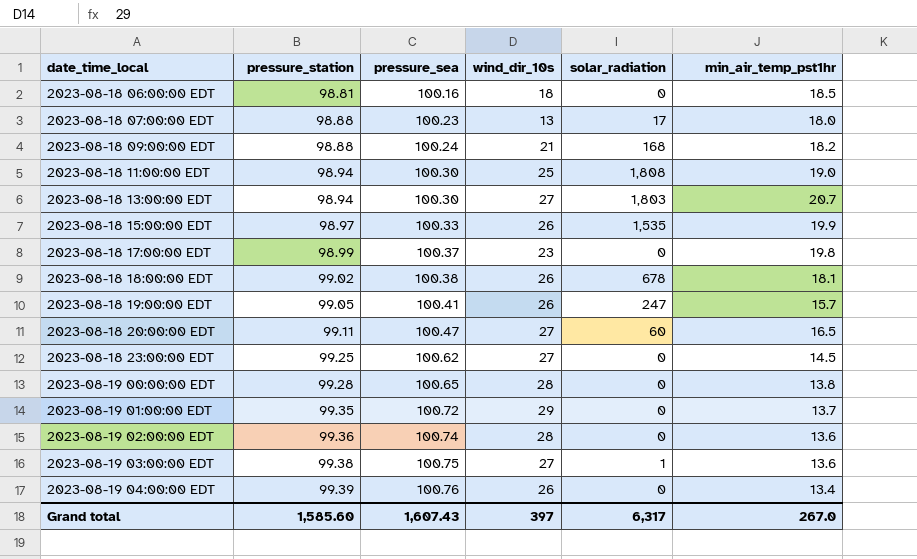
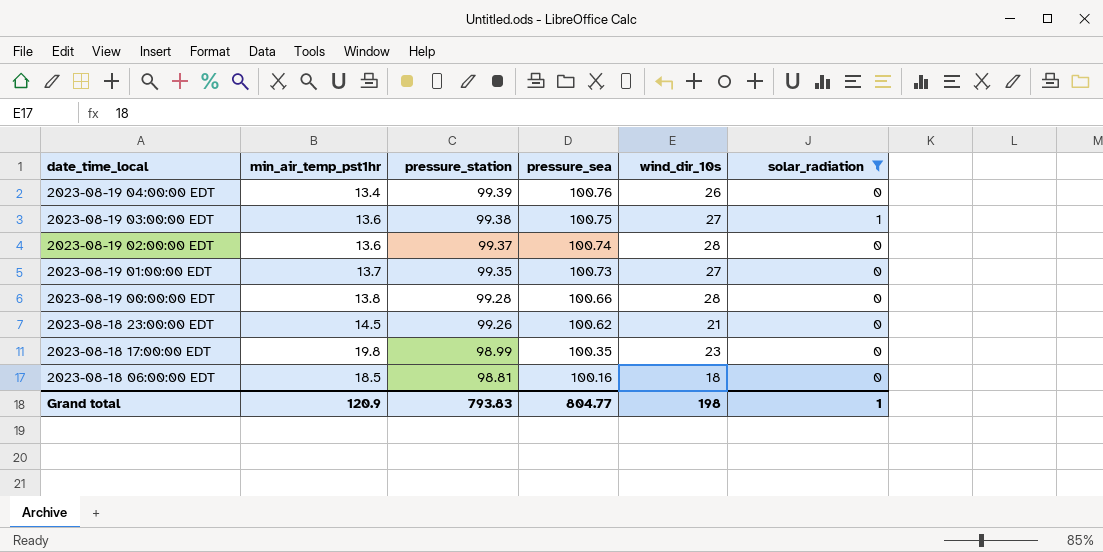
filter: none -> solar_radiation <= 1
row order: date_time_local ascending -> date_time_local descending
column min_air_temp_pst1hr | position: 6 -> 2
2023-08-19 02:00:00 EDT | pressure_station: 99.36 -> 99.37
2023-08-19 01:00:00 EDT | pressure_sea: 100.72 -> 100.73
2023-08-19 01:00:00 EDT | wind_dir_10s: 29 -> 27
2023-08-19 00:00:00 EDT | pressure_sea: 100.65 -> 100.66
2023-08-18 23:00:00 EDT | pressure_station: 99.25 -> 99.26
2023-08-18 23:00:00 EDT | wind_dir_10s: 27 -> 21
2023-08-18 17:00:00 EDT | pressure_sea: 100.37 -> 100.35
Grand total | min_air_temp_pst1hr: 267.0 -> 120.9
Grand total | pressure_station: 1,585.60 -> 793.83
Grand total | pressure_sea: 1,607.43 -> 804.77
Grand total | wind_dir_10s: 397 -> 198
Grand total | solar_radiation: 6,317 -> 1

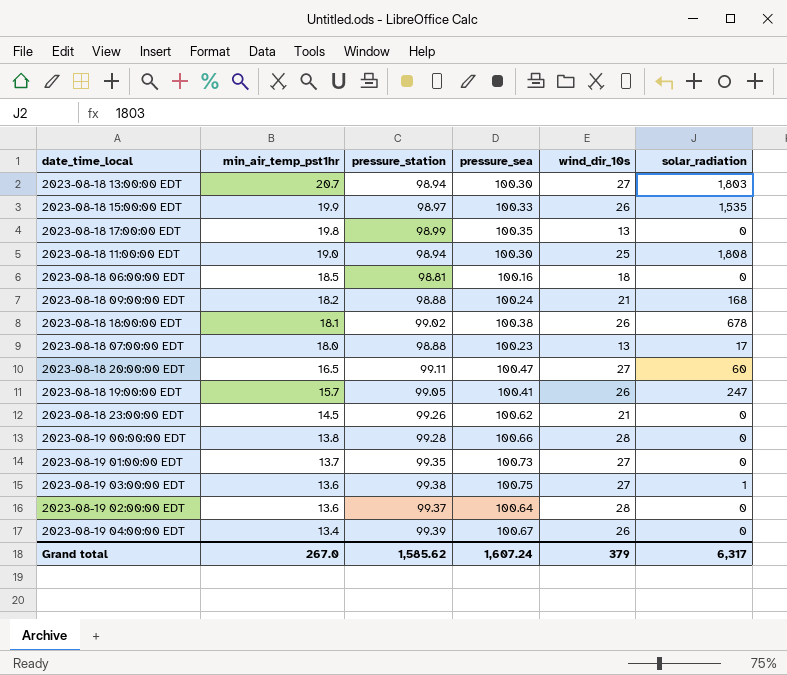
filter: solar_radiation <= 1 -> none
row order: date_time_local descending -> min_air_temp_pst1hr descending
2023-08-18 17:00:00 EDT | wind_dir_10s: 23 -> 13
2023-08-19 02:00:00 EDT | pressure_sea: 100.74 -> 100.64
2023-08-19 04:00:00 EDT | pressure_sea: 100.76 -> 100.67
Grand total | min_air_temp_pst1hr: 120.9 -> 267.0
Grand total | pressure_station: 793.83 -> 1,585.62
Grand total | pressure_sea: 804.77 -> 1,607.24
Grand total | wind_dir_10s: 198 -> 379
Grand total | solar_radiation: 1 -> 6,317

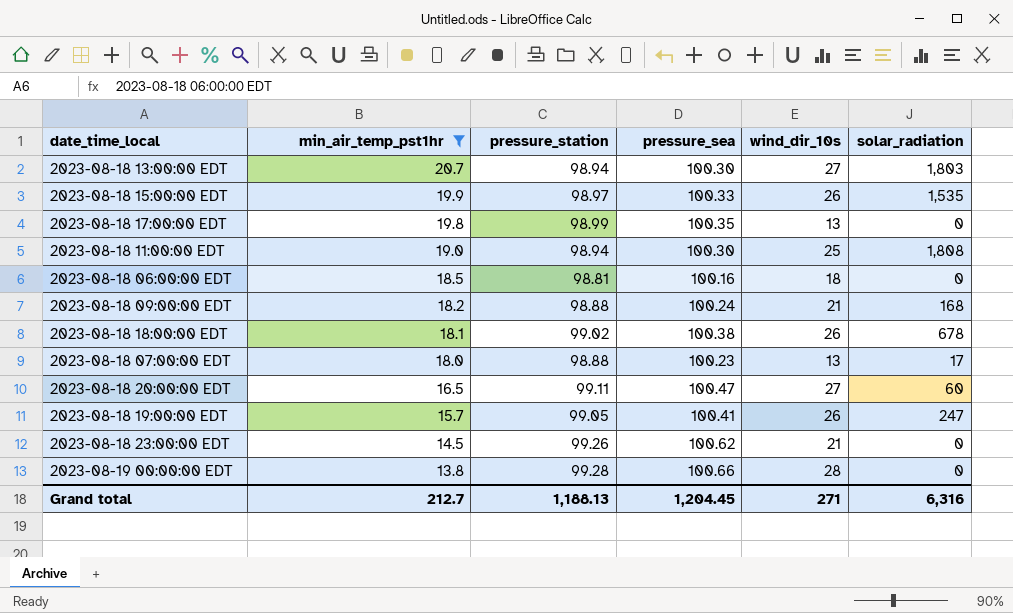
filter: none -> min_air_temp_pst1hr >= 13.8
Grand total | min_air_temp_pst1hr: 267.0 -> 212.7
Grand total | pressure_station: 1,585.62 -> 1,188.13
Grand total | pressure_sea: 1,607.24 -> 1,204.45
Grand total | wind_dir_10s: 379 -> 271
Grand total | solar_radiation: 6,317 -> 6,316

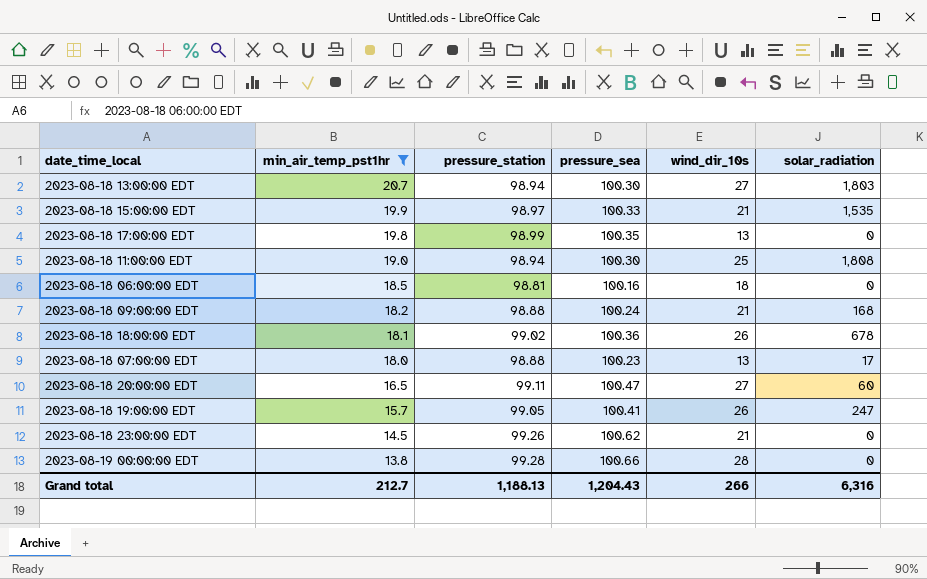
2023-08-18 15:00:00 EDT | wind_dir_10s: 26 -> 21
2023-08-18 18:00:00 EDT | pressure_sea: 100.38 -> 100.36
Grand total | pressure_sea: 1,204.45 -> 1,204.43
Grand total | wind_dir_10s: 271 -> 266

